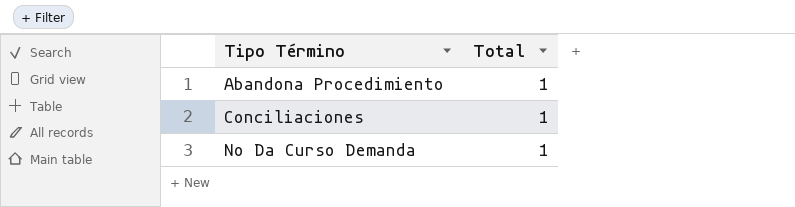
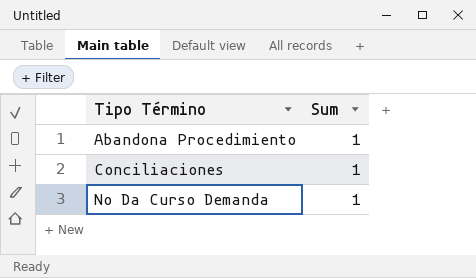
column name: Total -> Sum

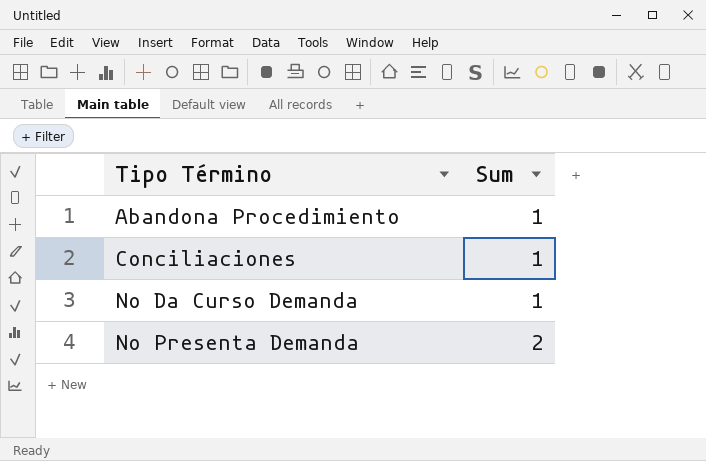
row No Presenta Demanda: none -> 2

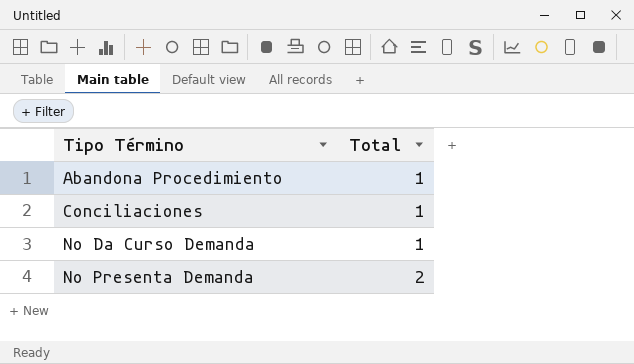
column name: Sum -> Total

